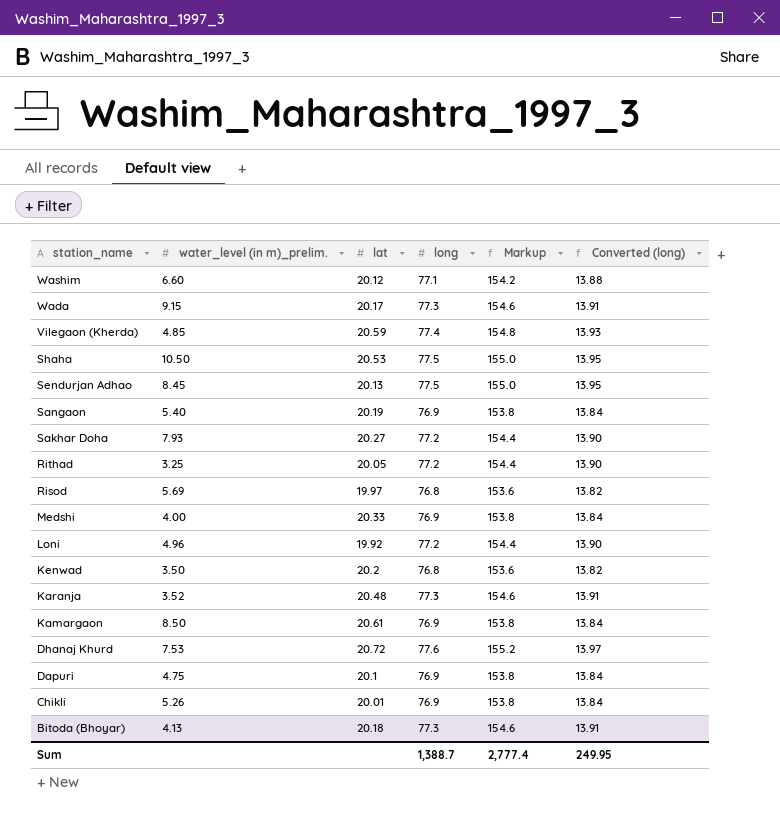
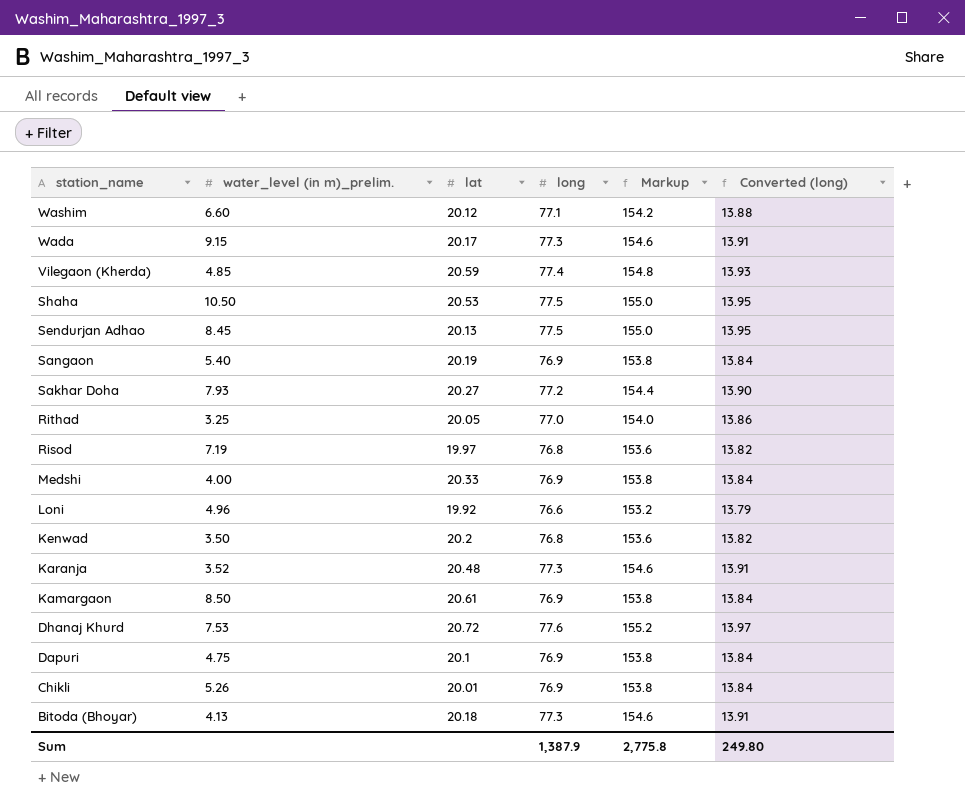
Rithad | long: 77.2 -> 77.0
Rithad | Markup: 154.4 -> 154.0
Rithad | Converted (long): 13.90 -> 13.86
Risod | water_level (in m)_prelim.: 5.69 -> 7.19
Loni | long: 77.2 -> 76.6
Loni | Markup: 154.4 -> 153.2
Loni | Converted (long): 13.90 -> 13.79
Sum | long: 1,388.7 -> 1,387.9
Sum | Markup: 2,777.4 -> 2,775.8
Sum | Converted (long): 249.95 -> 249.80

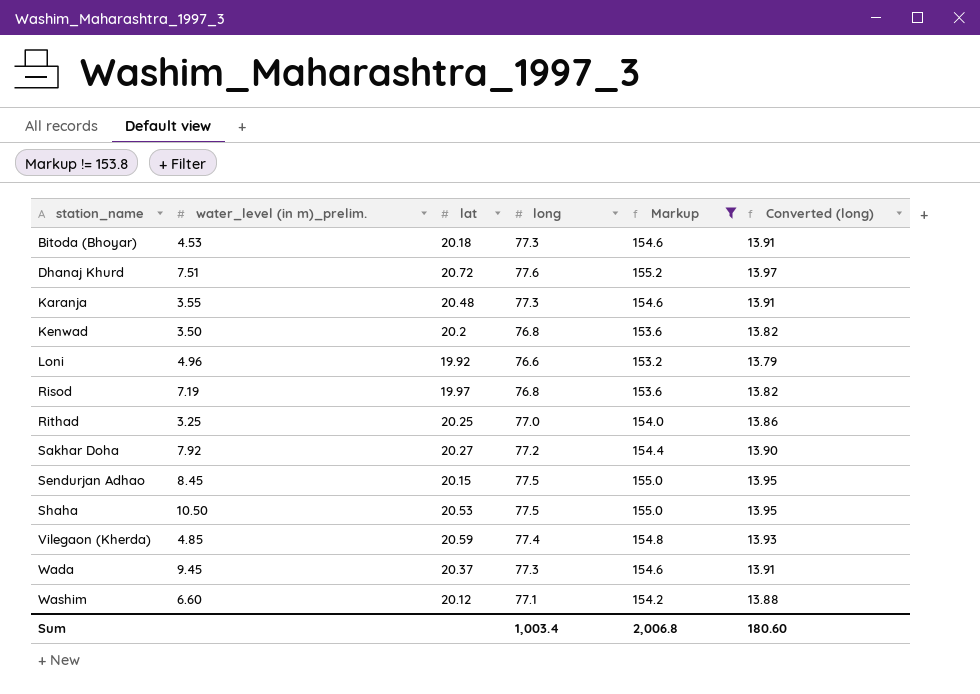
filter: none -> Markup != 153.8
row order: station_name descending -> station_name ascending
Bitoda (Bhoyar) | water_level (in m)_prelim.: 4.13 -> 4.53
Dhanaj Khurd | water_level (in m)_prelim.: 7.53 -> 7.51
Karanja | water_level (in m)_prelim.: 3.52 -> 3.55
Rithad | lat: 20.05 -> 20.25
Sakhar Doha | water_level (in m)_prelim.: 7.93 -> 7.92
Sendurjan Adhao | lat: 20.13 -> 20.15
Wada | water_level (in m)_prelim.: 9.15 -> 9.45
Wada | lat: 20.17 -> 20.37
Sum | long: 1,387.9 -> 1,003.4
Sum | Markup: 2,775.8 -> 2,006.8
Sum | Converted (long): 249.80 -> 180.60

